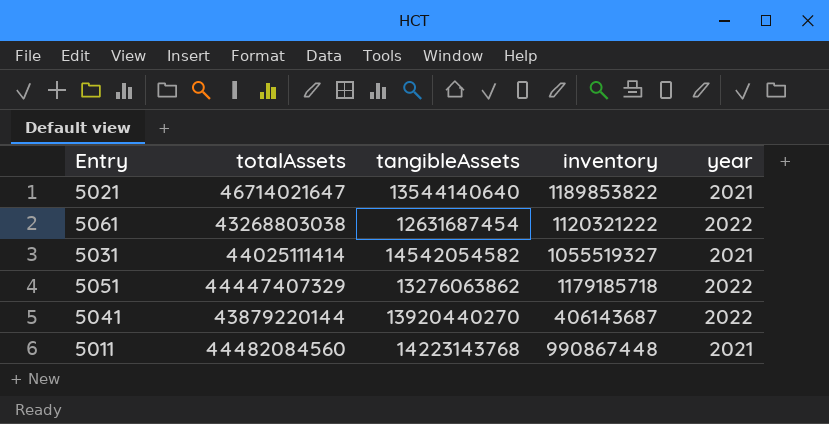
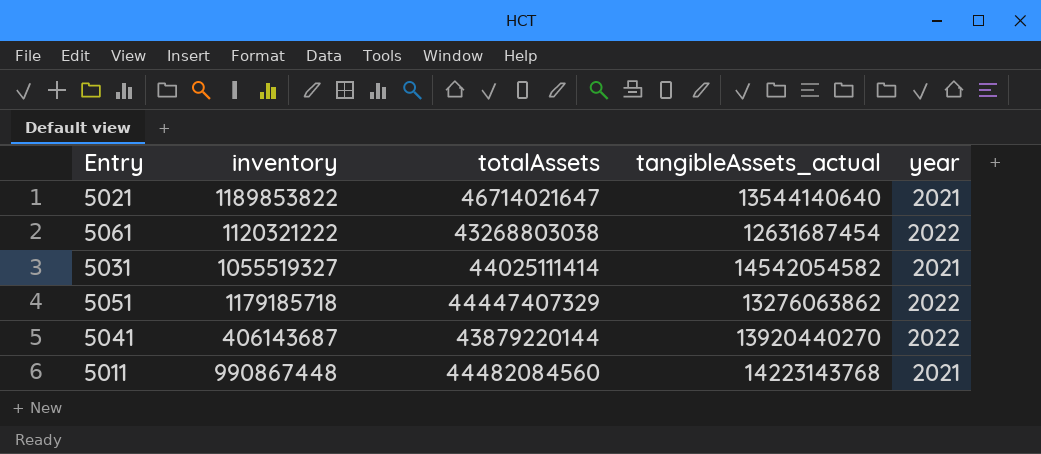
column inventory | position: 4 -> 2
column name: tangibleAssets -> tangibleAssets_actual

